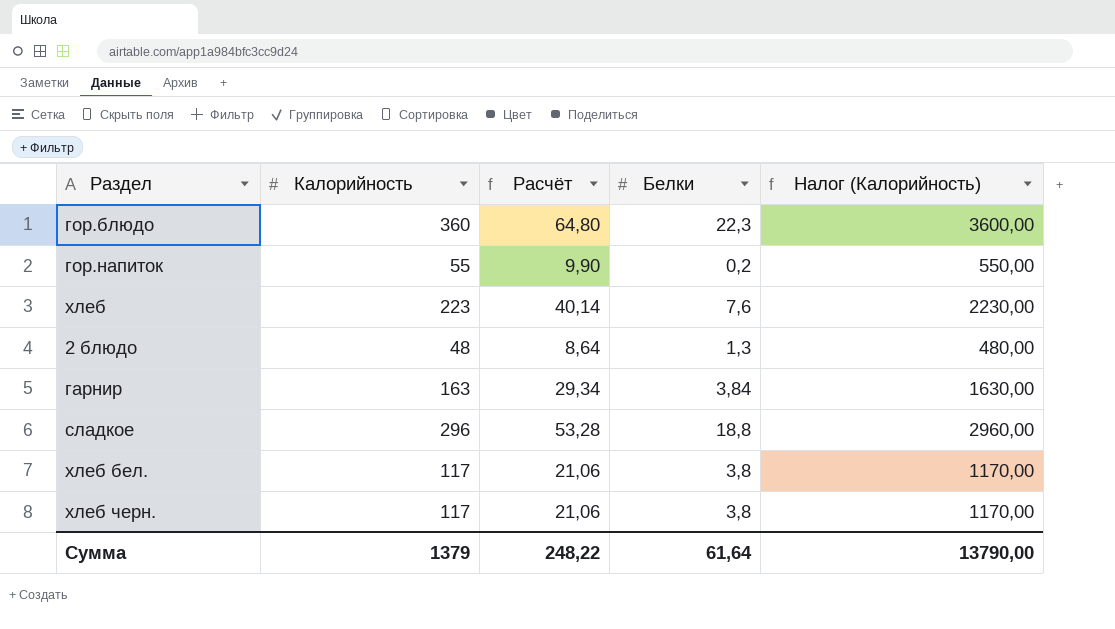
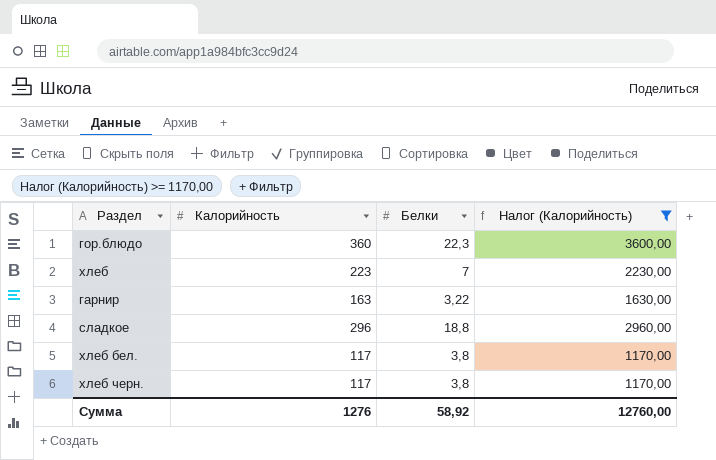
filter: none -> Налог (Калорийность) >= 1170,00
column Расчёт | formula: [Калорийность] * 0,18 -> none
хлеб | Белки: 7,6 -> 7
гарнир | Белки: 3,84 -> 3,22
Сумма | Калорийность: 1379 -> 1276
Сумма | Белки: 61,64 -> 58,92
Сумма | Налог (Калорийность): 13790,00 -> 12760,00

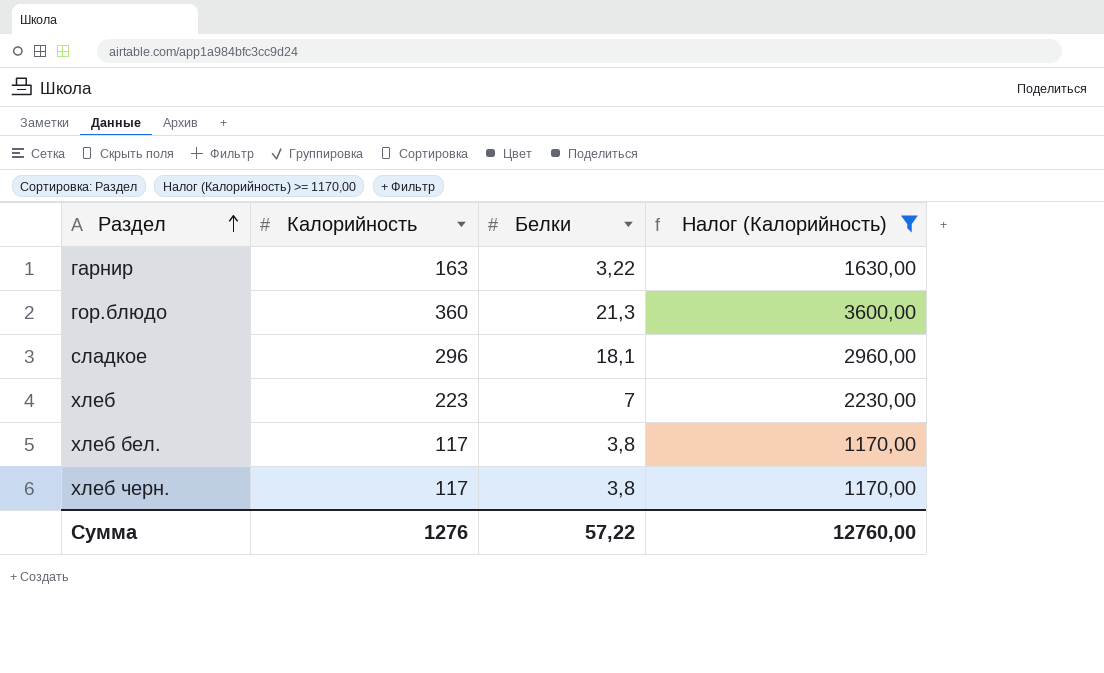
row order: none -> Раздел ascending
гор.блюдо | Белки: 22,3 -> 21,3
сладкое | Белки: 18,8 -> 18,1
Сумма | Белки: 58,92 -> 57,22

